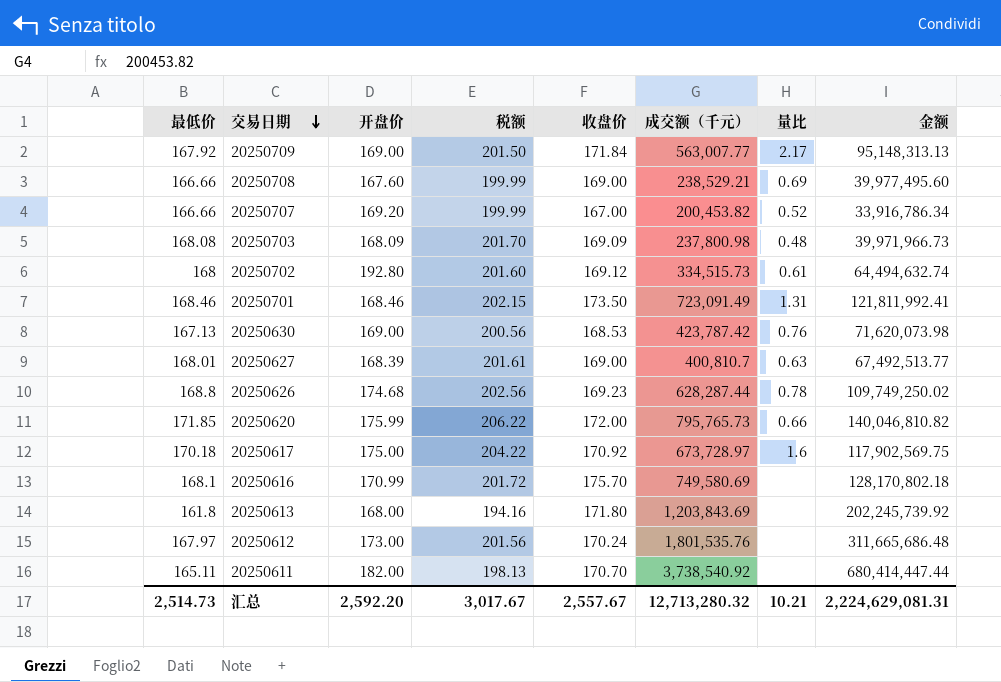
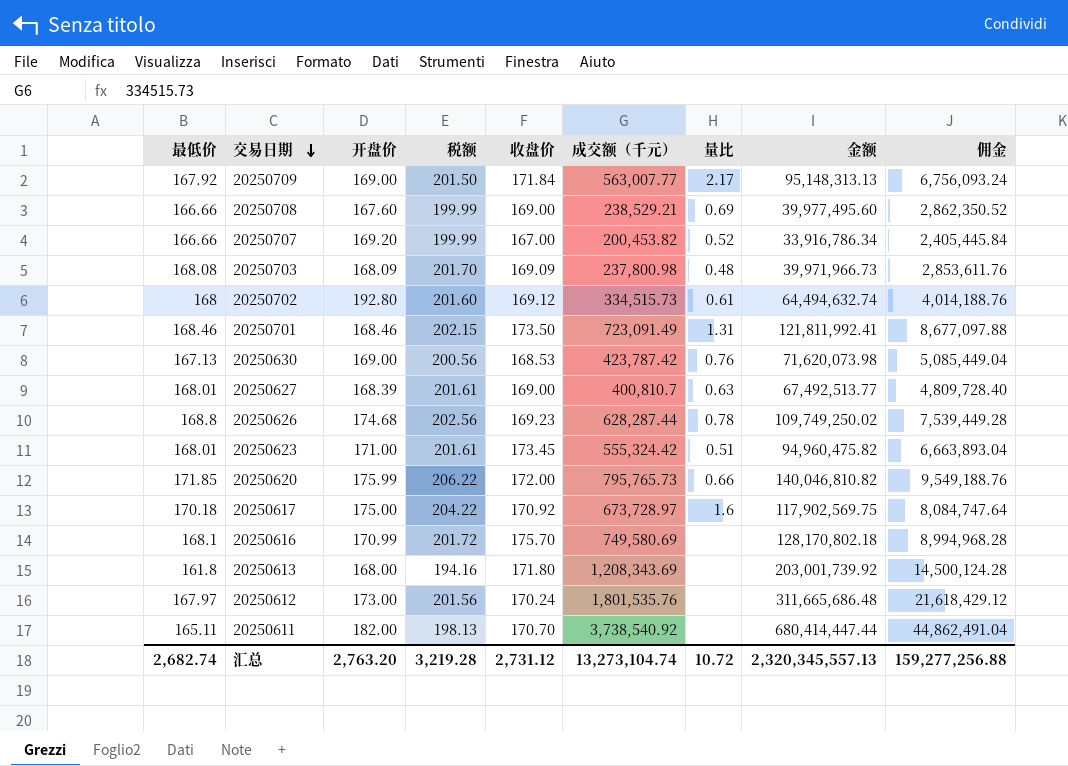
column 佣金 | formula: none -> [成交额（千元）] * 12
row 20250623: none -> 168.01 | 171.00 | 201.61 | 173.45 | 555,324.42 | 0.51 | 94,960,475.82 | 6,663,893.04
20250613 | 成交额（千元）: 1,203,843.69 -> 1,208,343.69
20250613 | 金额: 202,245,739.92 -> 203,001,739.92
汇总 | 最低价: 2,514.73 -> 2,682.74
汇总 | 开盘价: 2,592.20 -> 2,763.20
汇总 | 税额: 3,017.67 -> 3,219.28
汇总 | 收盘价: 2,557.67 -> 2,731.12
汇总 | 成交额（千元）: 12,713,280.32 -> 13,273,104.74
汇总 | 量比: 10.21 -> 10.72
汇总 | 金额: 2,224,629,081.31 -> 2,320,345,557.13

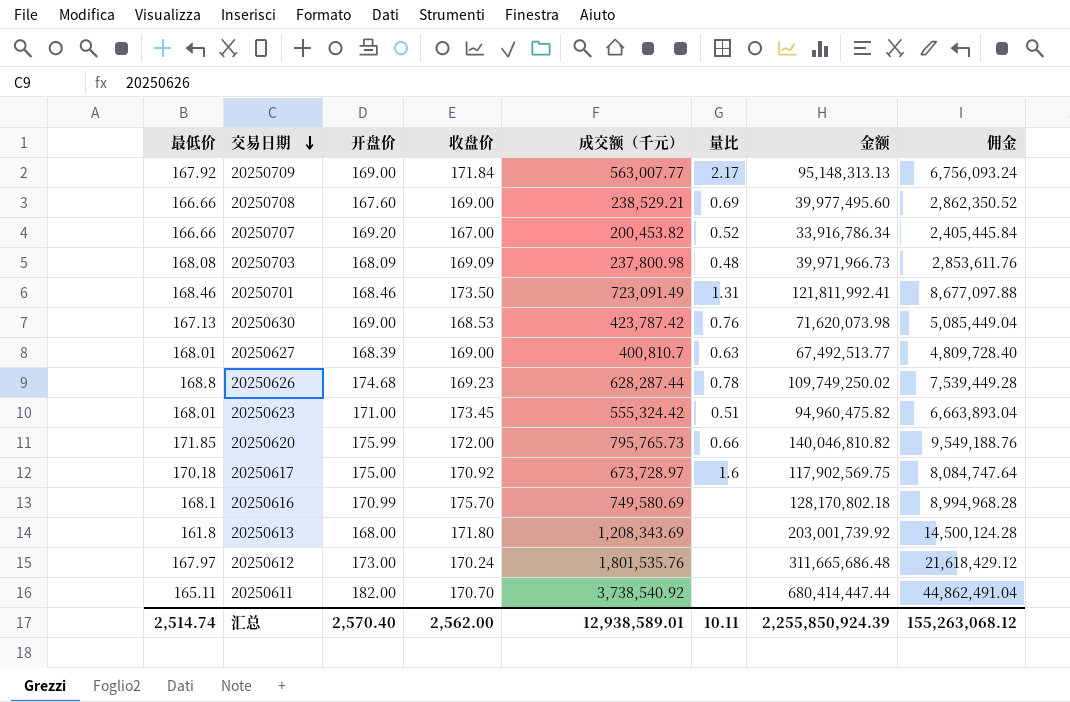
column 税额 | formula: [最低价] * 1.2 -> none
row 20250702: 168 | 192.80 | 201.60 | 169.12 | 334,515.73 | 0.61 | 64,494,632.74 | 4,014,188.76 -> none
汇总 | 最低价: 2,682.74 -> 2,514.74
汇总 | 开盘价: 2,763.20 -> 2,570.40
汇总 | 收盘价: 2,731.12 -> 2,562.00
汇总 | 成交额（千元）: 13,273,104.74 -> 12,938,589.01
汇总 | 量比: 10.72 -> 10.11
汇总 | 金额: 2,320,345,557.13 -> 2,255,850,924.39
汇总 | 佣金: 159,277,256.88 -> 155,263,068.12

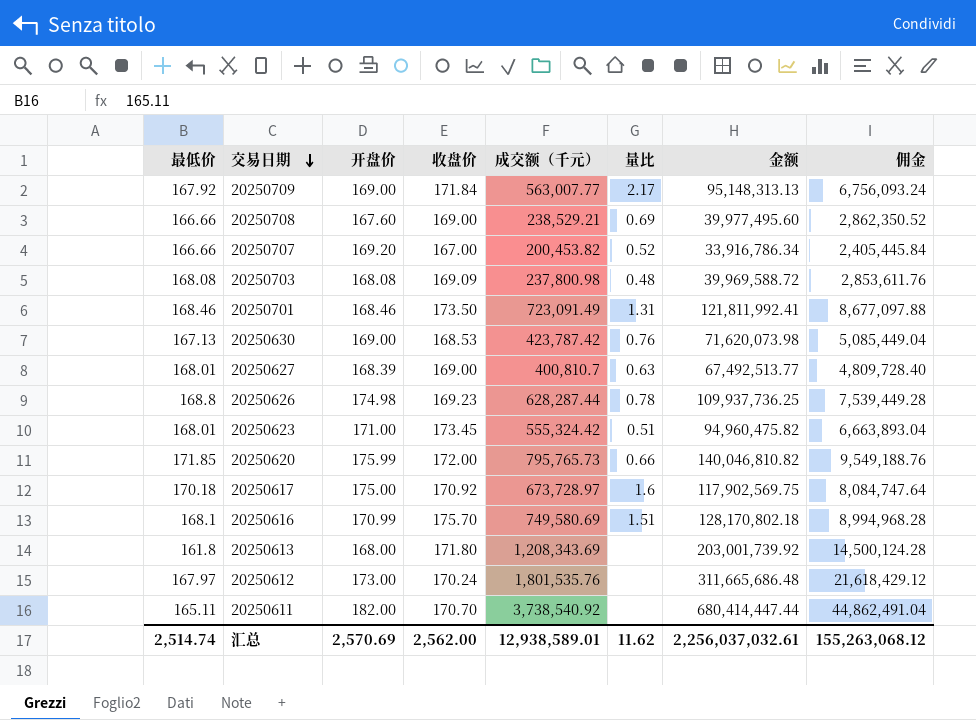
20250703 | 开盘价: 168.09 -> 168.08
20250703 | 金额: 39,971,966.73 -> 39,969,588.72
20250626 | 开盘价: 174.68 -> 174.98
20250626 | 金额: 109,749,250.02 -> 109,937,736.25
20250616 | 量比: none -> 1.51
汇总 | 开盘价: 2,570.40 -> 2,570.69
汇总 | 量比: 10.11 -> 11.62
汇总 | 金额: 2,255,850,924.39 -> 2,256,037,032.61

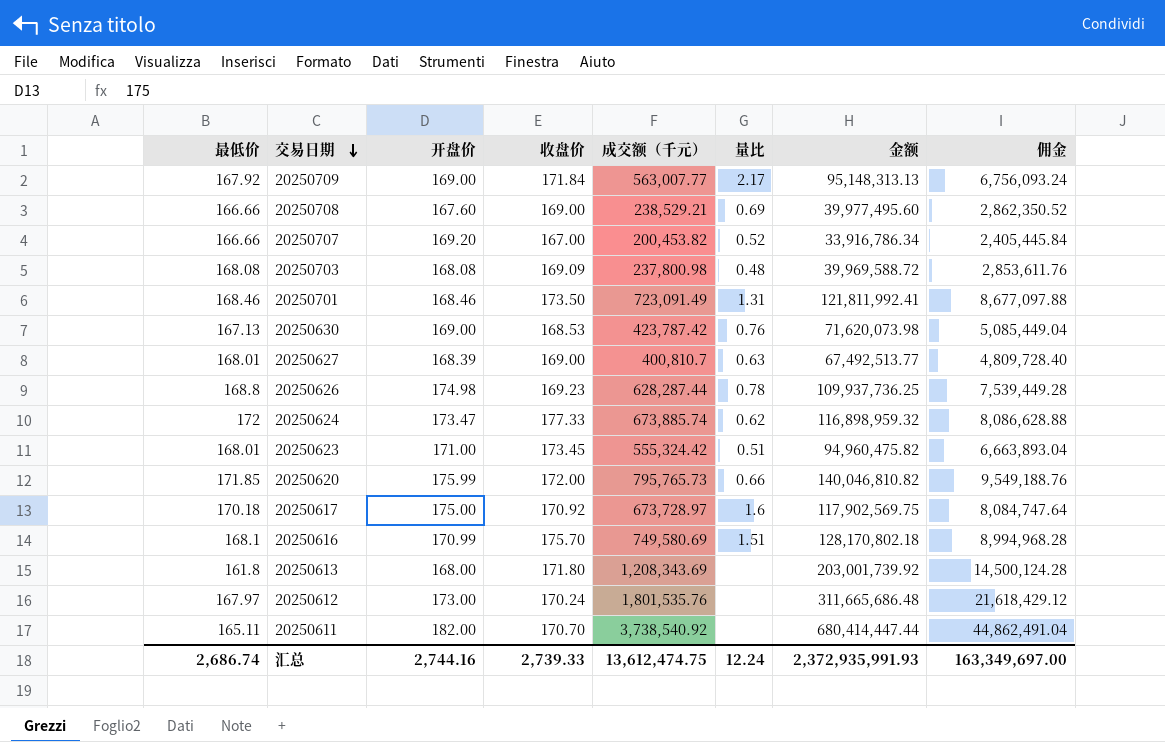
row 20250624: none -> 172 | 173.47 | 177.33 | 673,885.74 | 0.62 | 116,898,959.32 | 8,086,628.88
汇总 | 最低价: 2,514.74 -> 2,686.74
汇总 | 开盘价: 2,570.69 -> 2,744.16
汇总 | 收盘价: 2,562.00 -> 2,739.33
汇总 | 成交额（千元）: 12,938,589.01 -> 13,612,474.75
汇总 | 量比: 11.62 -> 12.24
汇总 | 金额: 2,256,037,032.61 -> 2,372,935,991.93
汇总 | 佣金: 155,263,068.12 -> 163,349,697.00

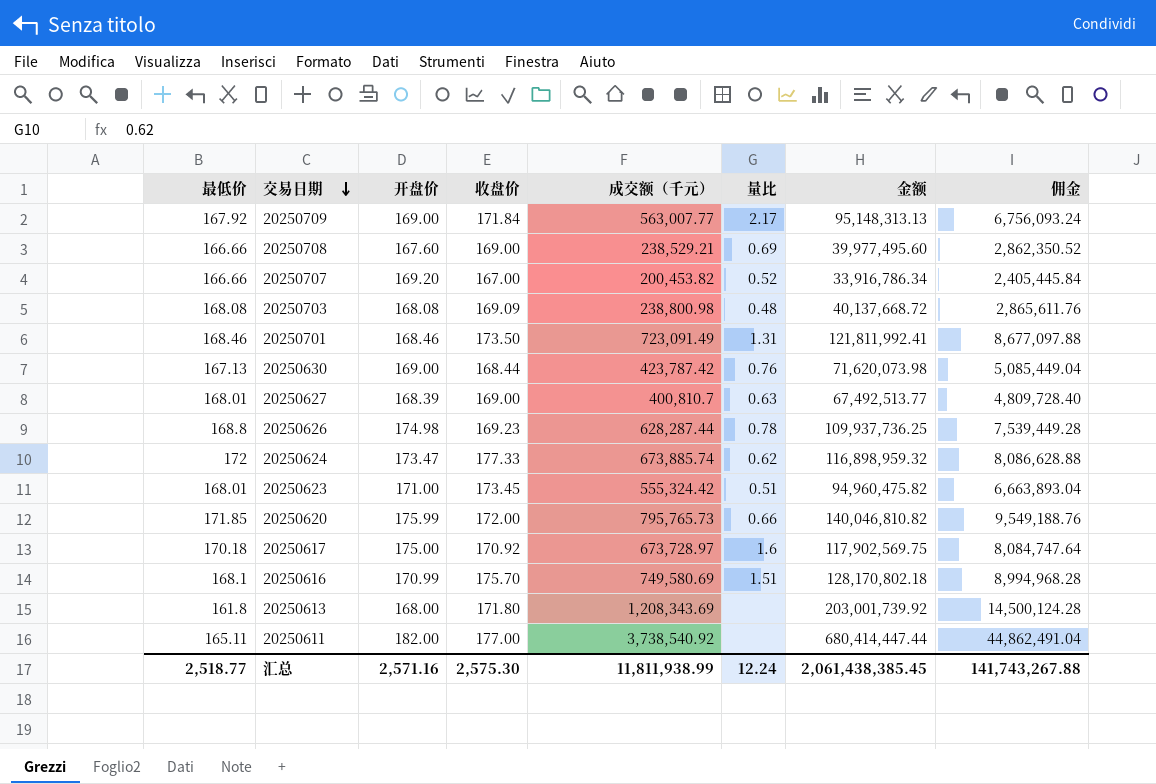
row 20250612: 167.97 | 173.00 | 170.24 | 1,801,535.76 | none | 311,665,686.48 | 21,618,429.12 -> none
20250703 | 成交额（千元）: 237,800.98 -> 238,800.98
20250703 | 金额: 39,969,588.72 -> 40,137,668.72
20250703 | 佣金: 2,853,611.76 -> 2,865,611.76
20250630 | 收盘价: 168.53 -> 168.44
20250611 | 收盘价: 170.70 -> 177.00
汇总 | 最低价: 2,686.74 -> 2,518.77
汇总 | 开盘价: 2,744.16 -> 2,571.16
汇总 | 收盘价: 2,739.33 -> 2,575.30
汇总 | 成交额（千元）: 13,612,474.75 -> 11,811,938.99
汇总 | 金额: 2,372,935,991.93 -> 2,061,438,385.45
汇总 | 佣金: 163,349,697.00 -> 141,743,267.88

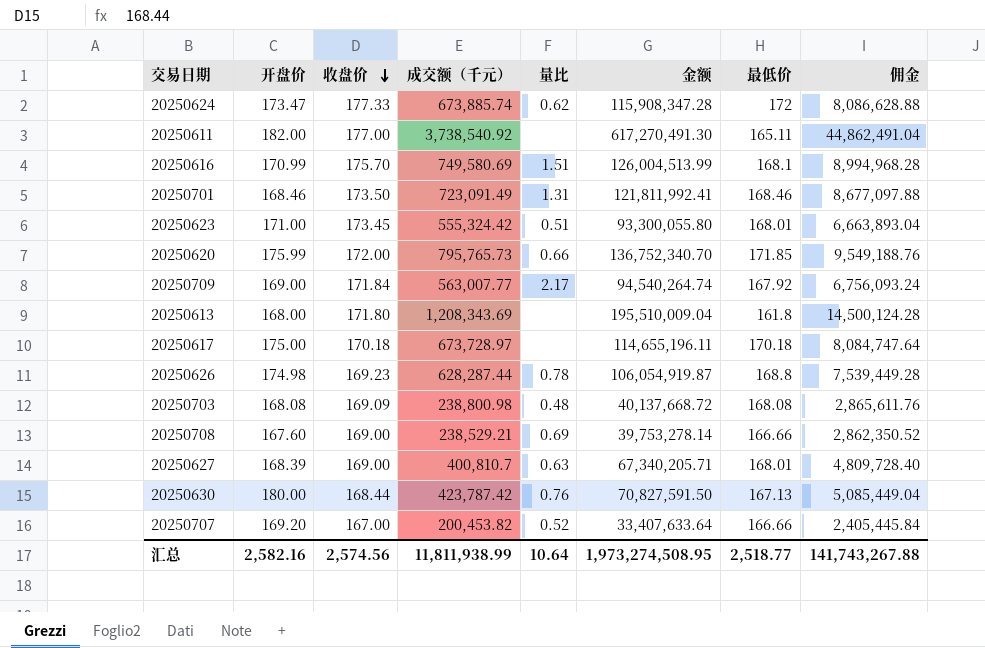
row order: 交易日期 descending -> 收盘价 descending
column 金额 | formula: [开盘价] * [成交额（千元）] -> [成交额（千元）] * [最低价]
column 最低价 | position: 1 -> 7
20250617 | 收盘价: 170.92 -> 170.18
20250617 | 量比: 1.6 -> none
20250630 | 开盘价: 169.00 -> 180.00
汇总 | 开盘价: 2,571.16 -> 2,582.16
汇总 | 收盘价: 2,575.30 -> 2,574.56
汇总 | 量比: 12.24 -> 10.64
汇总 | 金额: 2,061,438,385.45 -> 1,973,274,508.95

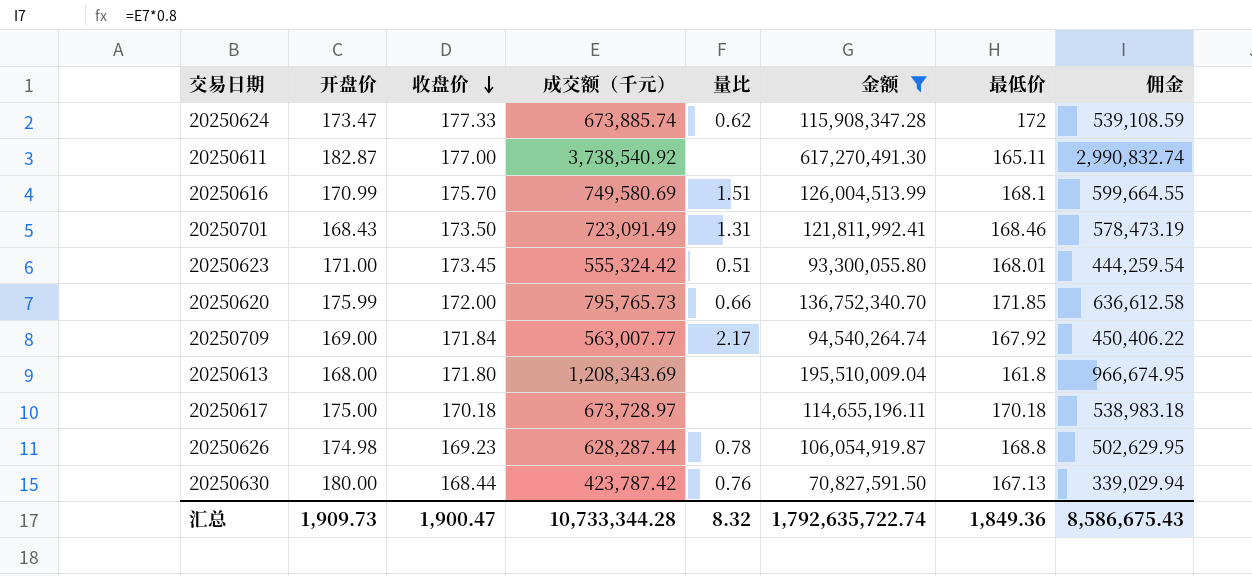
filter: none -> 金额 >= 70,827,591.50
column 佣金 | formula: [成交额（千元）] * 12 -> [成交额（千元）] * 0.8
20250611 | 开盘价: 182.00 -> 182.87
20250701 | 开盘价: 168.46 -> 168.43
汇总 | 开盘价: 2,582.16 -> 1,909.73
汇总 | 收盘价: 2,574.56 -> 1,900.47
汇总 | 成交额（千元）: 11,811,938.99 -> 10,733,344.28
汇总 | 量比: 10.64 -> 8.32
汇总 | 金额: 1,973,274,508.95 -> 1,792,635,722.74
汇总 | 最低价: 2,518.77 -> 1,849.36
汇总 | 佣金: 141,743,267.88 -> 8,586,675.43

